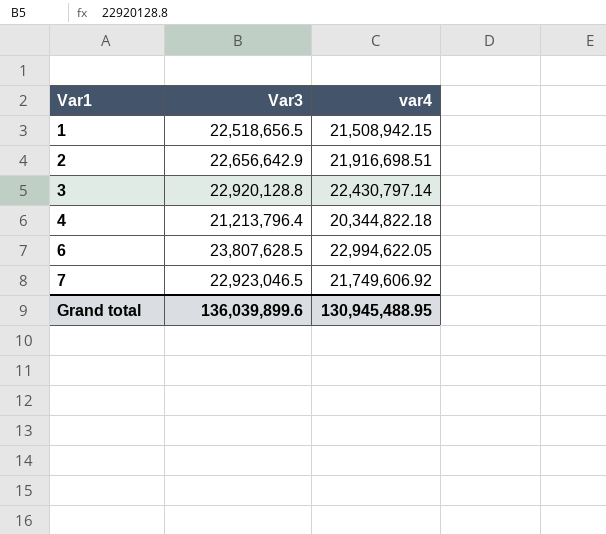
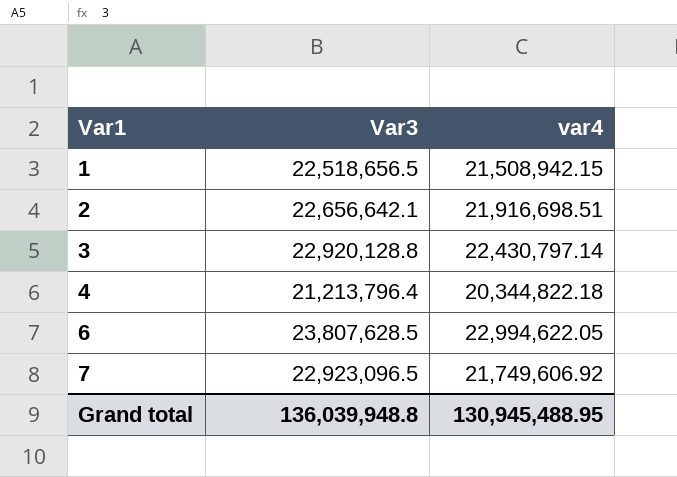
2 | Var3: 22,656,642.9 -> 22,656,642.1
7 | Var3: 22,923,046.5 -> 22,923,096.5
Grand total | Var3: 136,039,899.6 -> 136,039,948.8

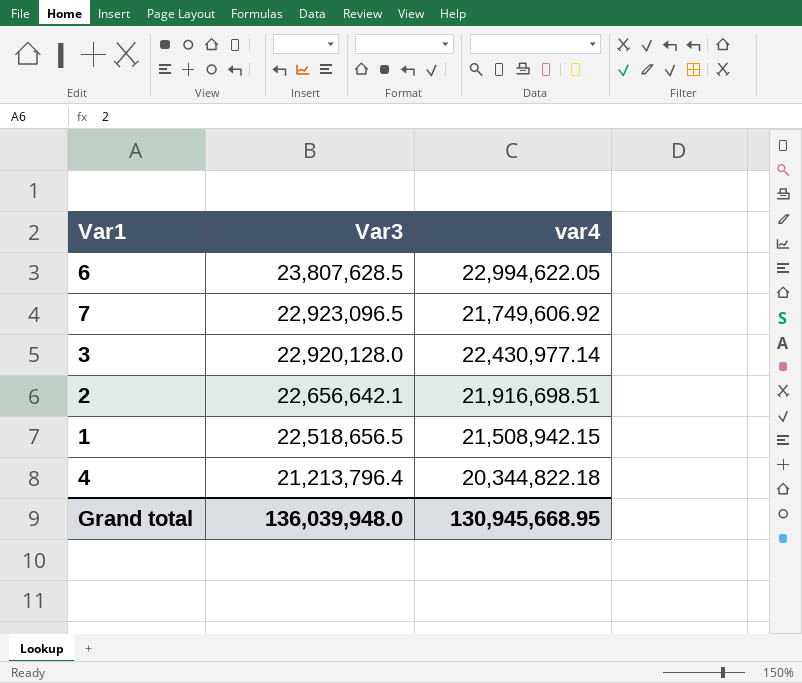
row order: Var1 ascending -> Var3 descending
3 | Var3: 22,920,128.8 -> 22,920,128.0
3 | var4: 22,430,797.14 -> 22,430,977.14
Grand total | Var3: 136,039,948.8 -> 136,039,948.0
Grand total | var4: 130,945,488.95 -> 130,945,668.95

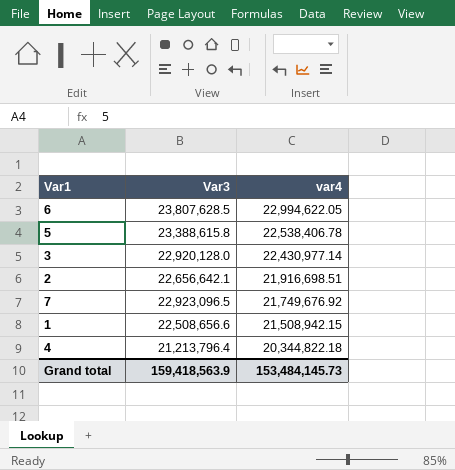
row order: Var3 descending -> var4 descending
row 5: none -> 23,388,615.8 | 22,538,406.78
7 | var4: 21,749,606.92 -> 21,749,676.92
1 | Var3: 22,518,656.5 -> 22,508,656.6
Grand total | Var3: 136,039,948.0 -> 159,418,563.9
Grand total | var4: 130,945,668.95 -> 153,484,145.73

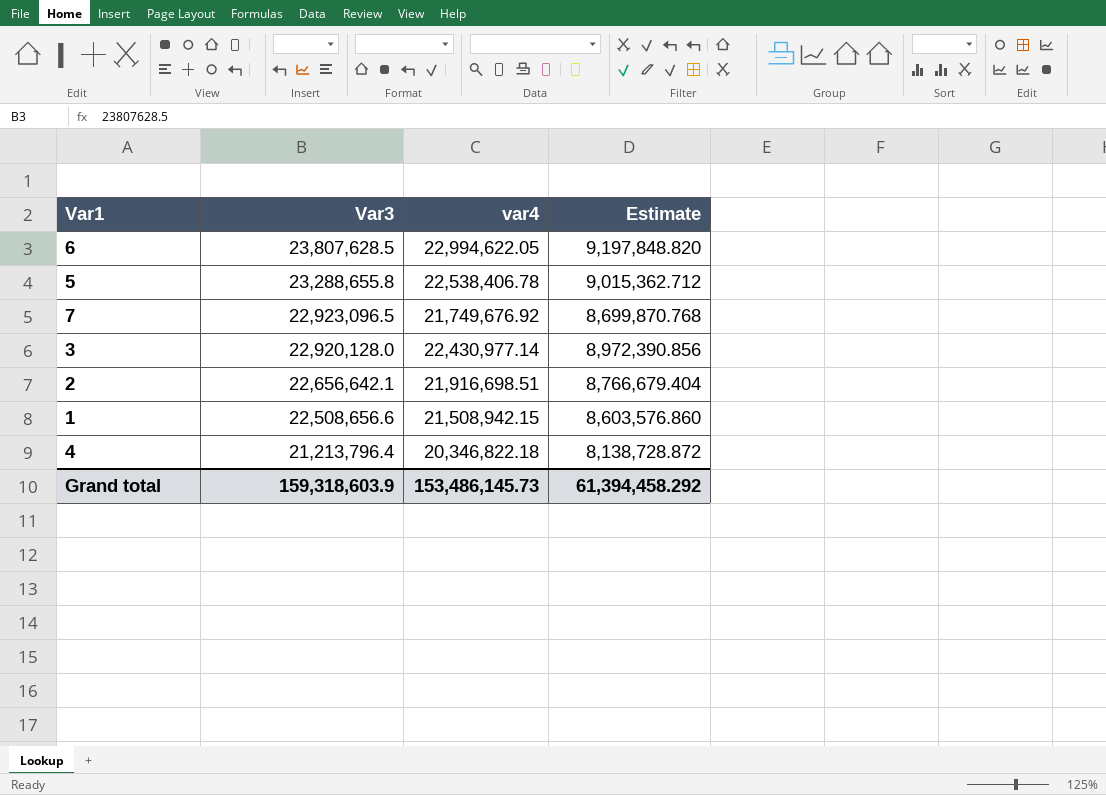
row order: var4 descending -> Var3 descending
column Estimate | formula: none -> [var4] * 0.4
5 | Var3: 23,388,615.8 -> 23,288,655.8
4 | var4: 20,344,822.18 -> 20,346,822.18
Grand total | Var3: 159,418,563.9 -> 159,318,603.9
Grand total | var4: 153,484,145.73 -> 153,486,145.73

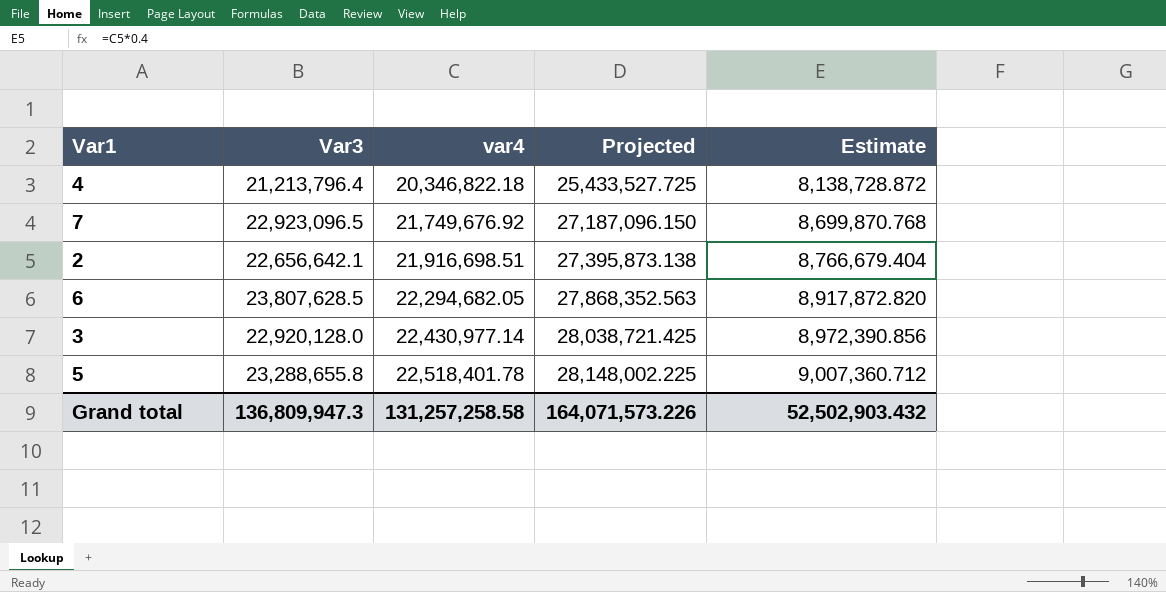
row order: Var3 descending -> var4 ascending
column Projected | formula: none -> [var4] * 1.25
row 1: 22,508,656.6 | 21,508,942.15 | 8,603,576.860 -> none
6 | var4: 22,994,622.05 -> 22,294,682.05
6 | Estimate: 9,197,848.820 -> 8,917,872.820
5 | var4: 22,538,406.78 -> 22,518,401.78
5 | Estimate: 9,015,362.712 -> 9,007,360.712
Grand total | Var3: 159,318,603.9 -> 136,809,947.3
Grand total | var4: 153,486,145.73 -> 131,257,258.58
Grand total | Estimate: 61,394,458.292 -> 52,502,903.432

